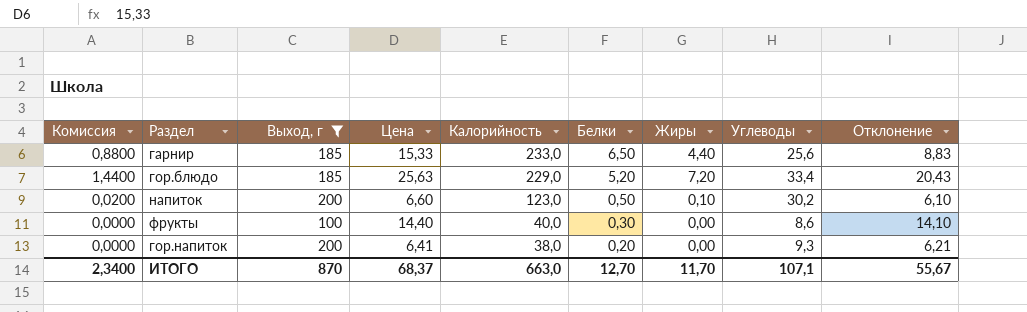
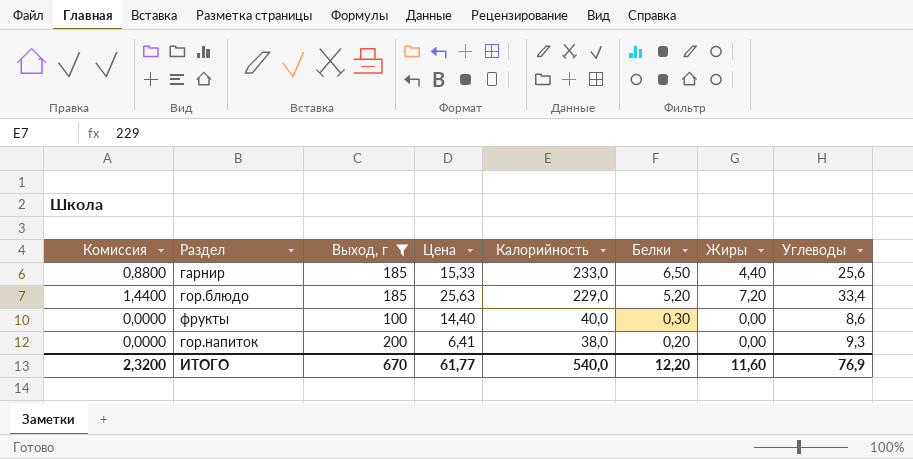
column Отклонение | formula: [Цена] - [Белки] -> none
row напиток: 0,0200 | 200 | 6,60 | 123,0 | 0,50 | 0,10 | 30,2 | 6,10 -> none
ИТОГО | Комиссия: 2,3400 -> 2,3200
ИТОГО | Выход, г: 870 -> 670
ИТОГО | Цена: 68,37 -> 61,77
ИТОГО | Калорийность: 663,0 -> 540,0
ИТОГО | Белки: 12,70 -> 12,20
ИТОГО | Жиры: 11,70 -> 11,60
ИТОГО | Углеводы: 107,1 -> 76,9

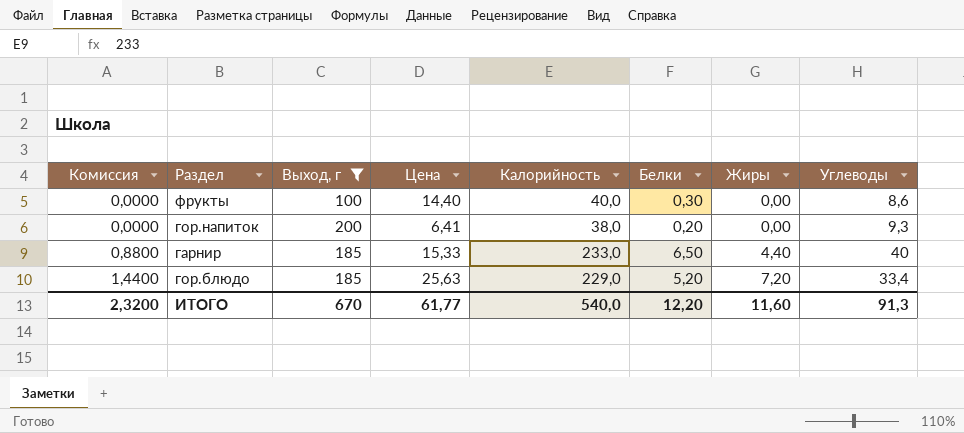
row order: Калорийность descending -> Комиссия ascending
гарнир | Углеводы: 25,6 -> 40
ИТОГО | Углеводы: 76,9 -> 91,3

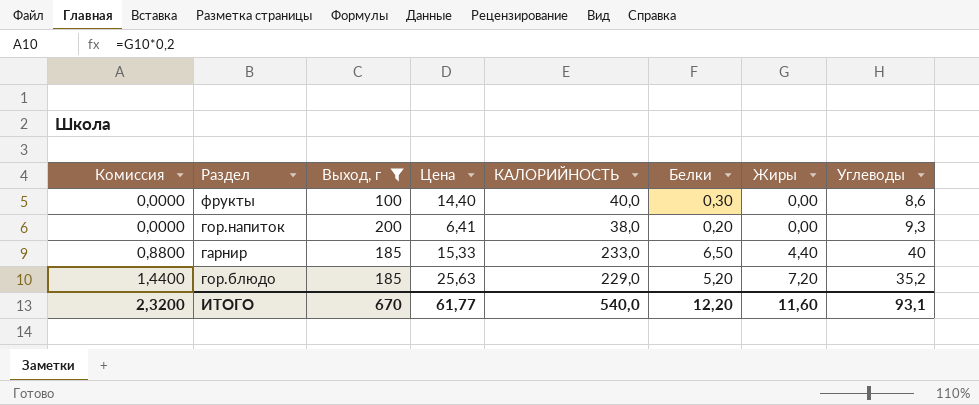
column name: Калорийность -> КАЛОРИЙНОСТЬ
гор.блюдо | Углеводы: 33,4 -> 35,2
ИТОГО | Углеводы: 91,3 -> 93,1

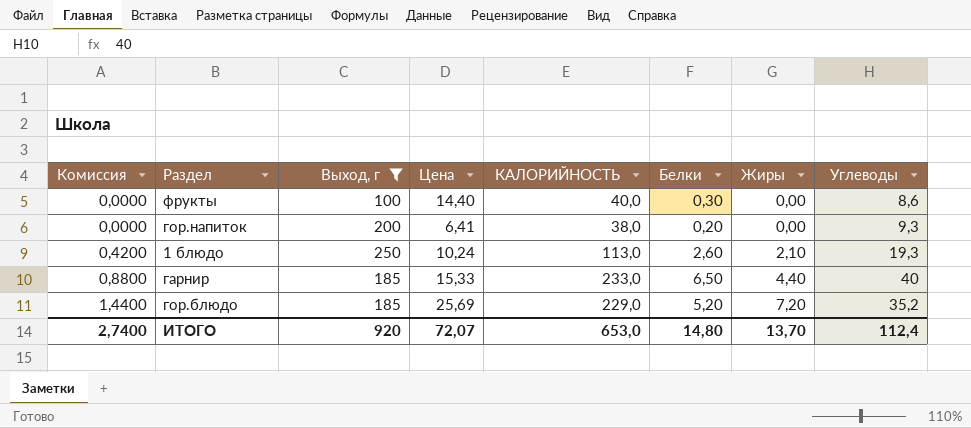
row 1 блюдо: none -> 0,4200 | 250 | 10,24 | 113,0 | 2,60 | 2,10 | 19,3
гор.блюдо | Цена: 25,63 -> 25,69
ИТОГО | Комиссия: 2,3200 -> 2,7400
ИТОГО | Выход, г: 670 -> 920
ИТОГО | Цена: 61,77 -> 72,07
ИТОГО | КАЛОРИЙНОСТЬ: 540,0 -> 653,0
ИТОГО | Белки: 12,20 -> 14,80
ИТОГО | Жиры: 11,60 -> 13,70
ИТОГО | Углеводы: 93,1 -> 112,4

